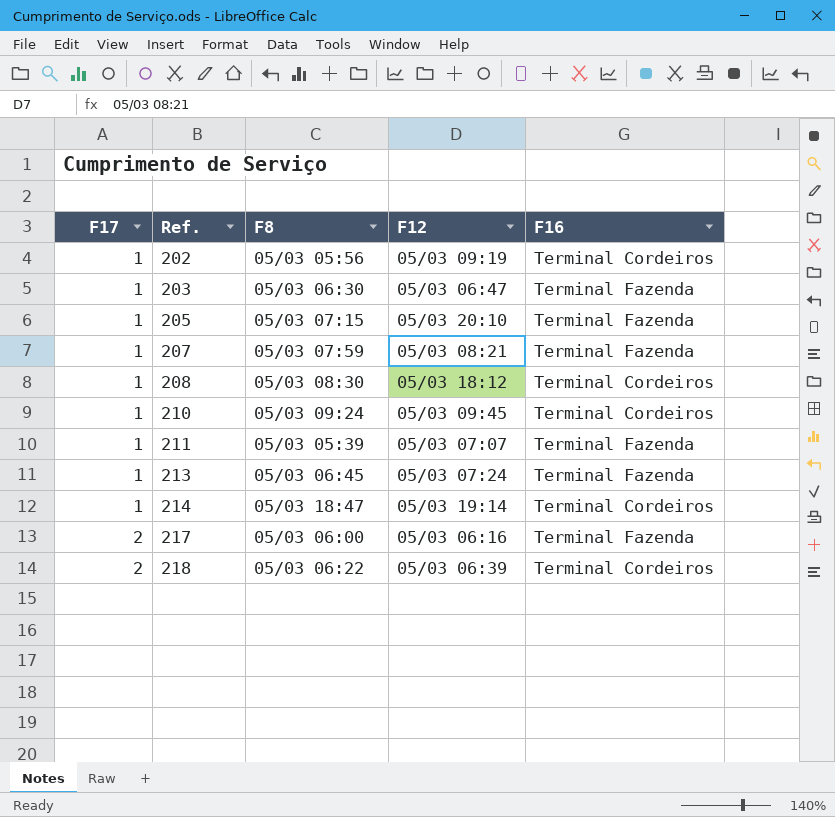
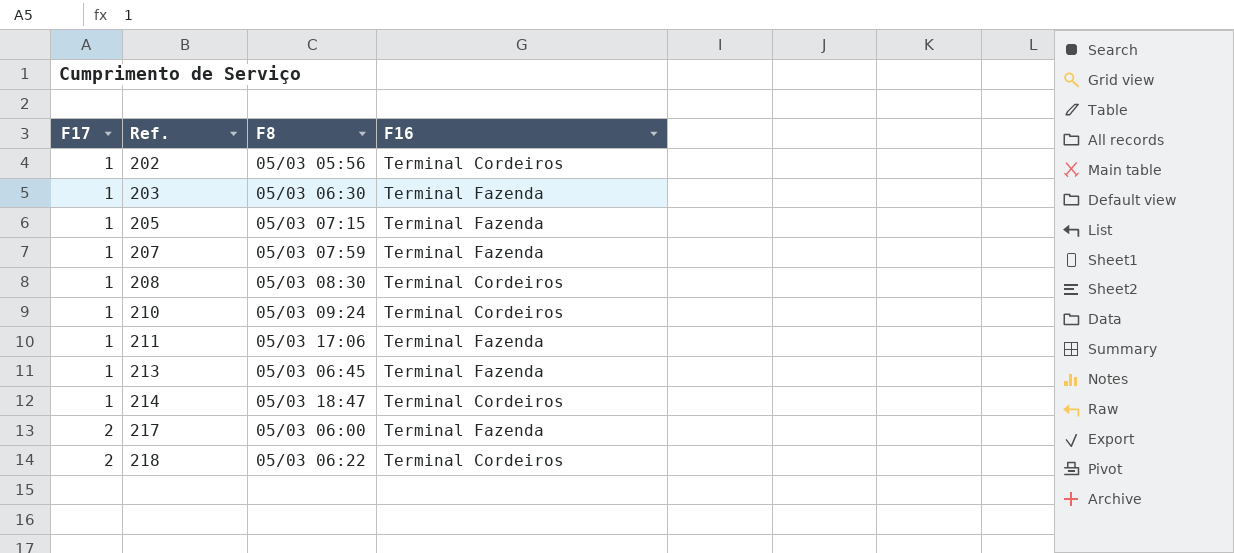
column F12 | position: 4 -> none
211 | F8: 05/03 05:39 -> 05/03 17:06

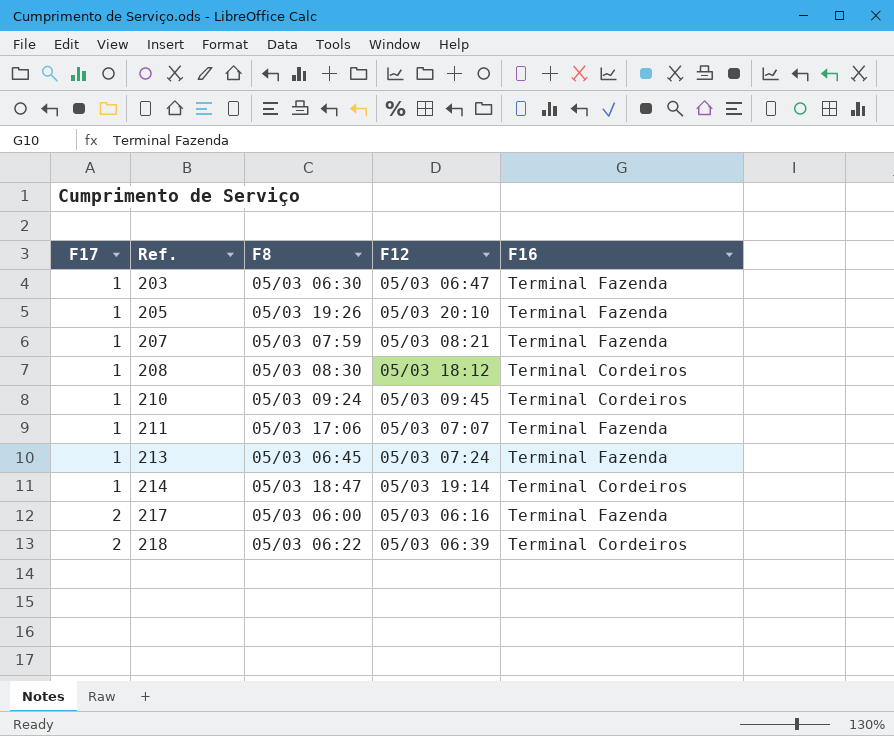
column F12 | position: none -> 4
row 202: 1 | 05/03 05:56 | Terminal Cordeiros -> none
205 | F8: 05/03 07:15 -> 05/03 19:26

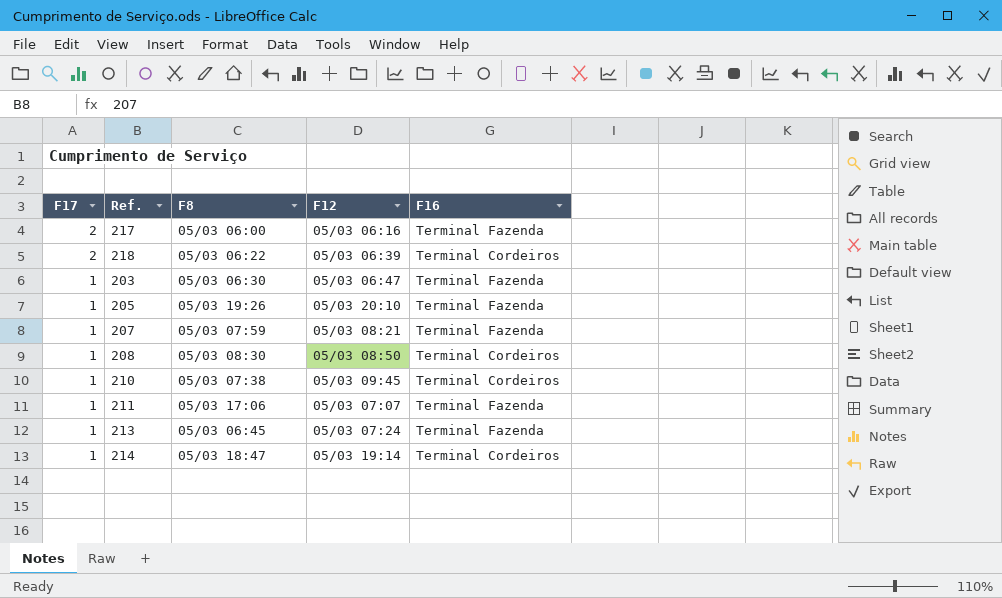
row order: F17 ascending -> F17 descending
208 | F12: 05/03 18:12 -> 05/03 08:50
210 | F8: 05/03 09:24 -> 05/03 07:38

